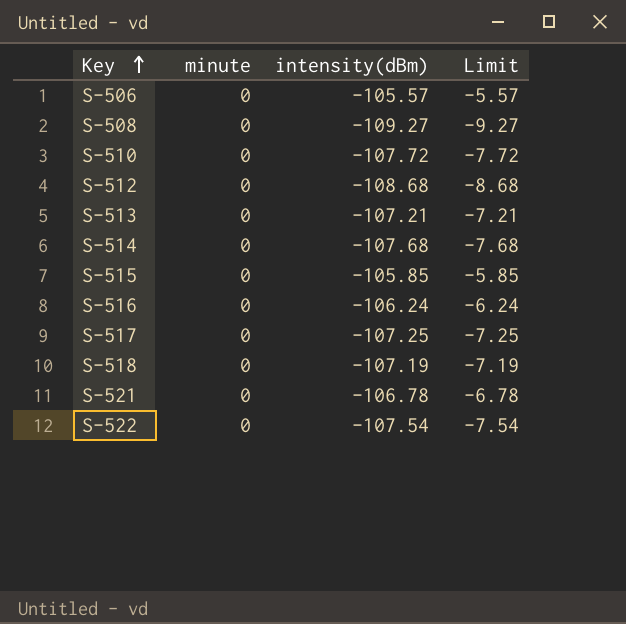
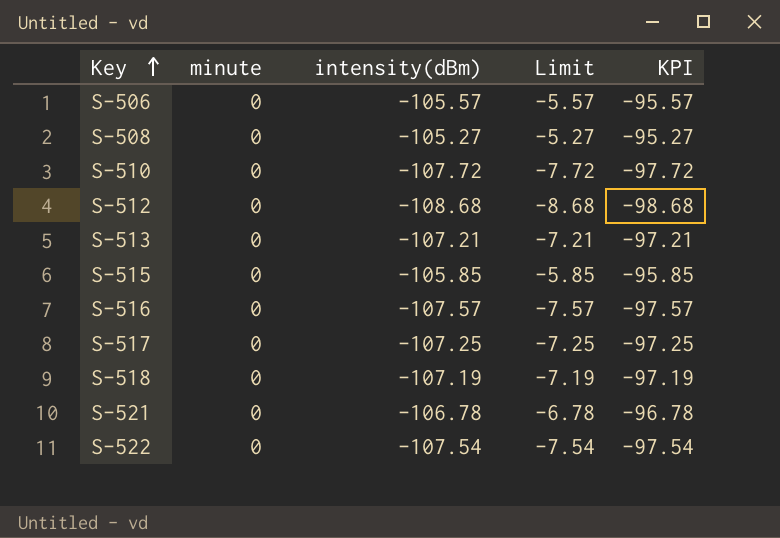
column KPI | formula: none -> [intensity(dBm)] + 10
row S-514: 0 | -107.68 | -7.68 -> none
S-508 | intensity(dBm): -109.27 -> -105.27
S-508 | Limit: -9.27 -> -5.27
S-516 | intensity(dBm): -106.24 -> -107.57
S-516 | Limit: -6.24 -> -7.57

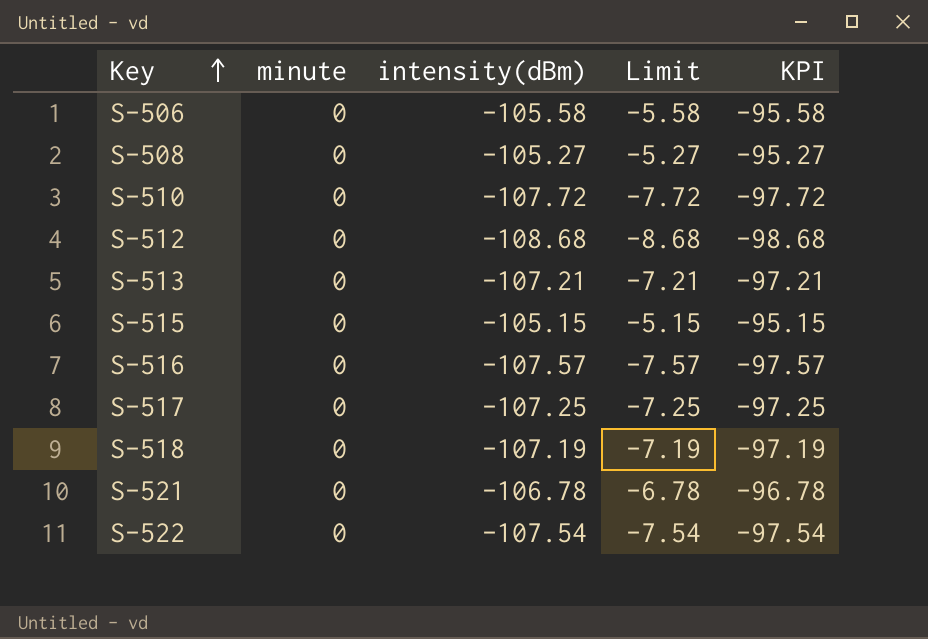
S-506 | intensity(dBm): -105.57 -> -105.58
S-506 | Limit: -5.57 -> -5.58
S-506 | KPI: -95.57 -> -95.58
S-515 | intensity(dBm): -105.85 -> -105.15
S-515 | Limit: -5.85 -> -5.15
S-515 | KPI: -95.85 -> -95.15

